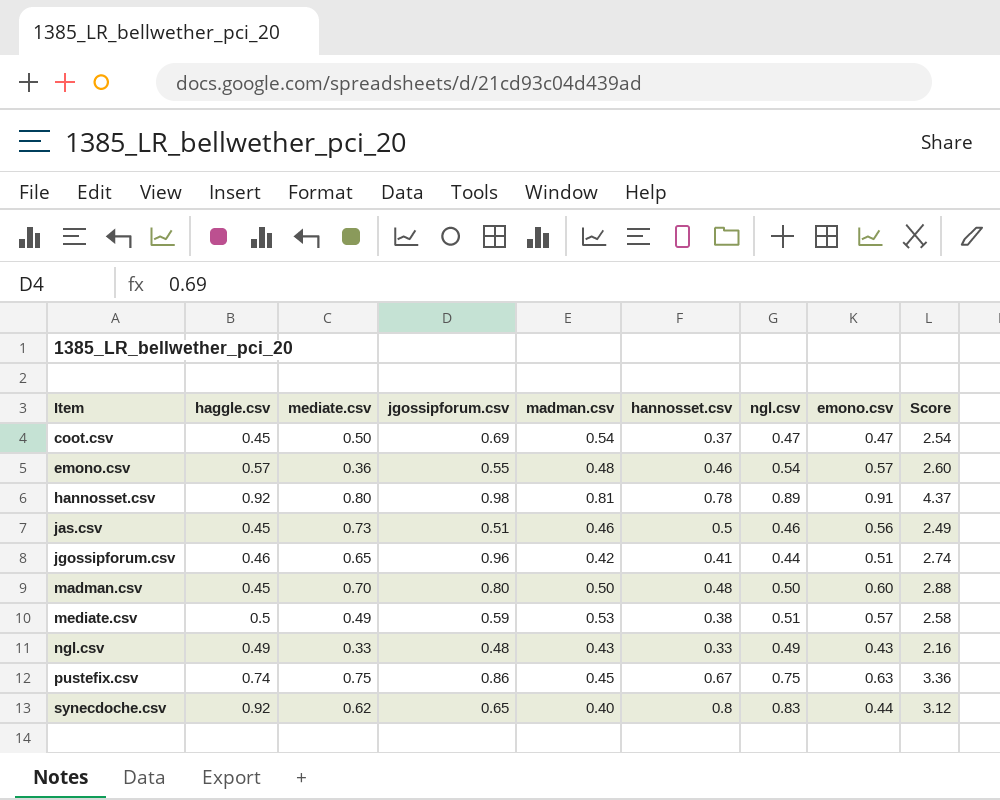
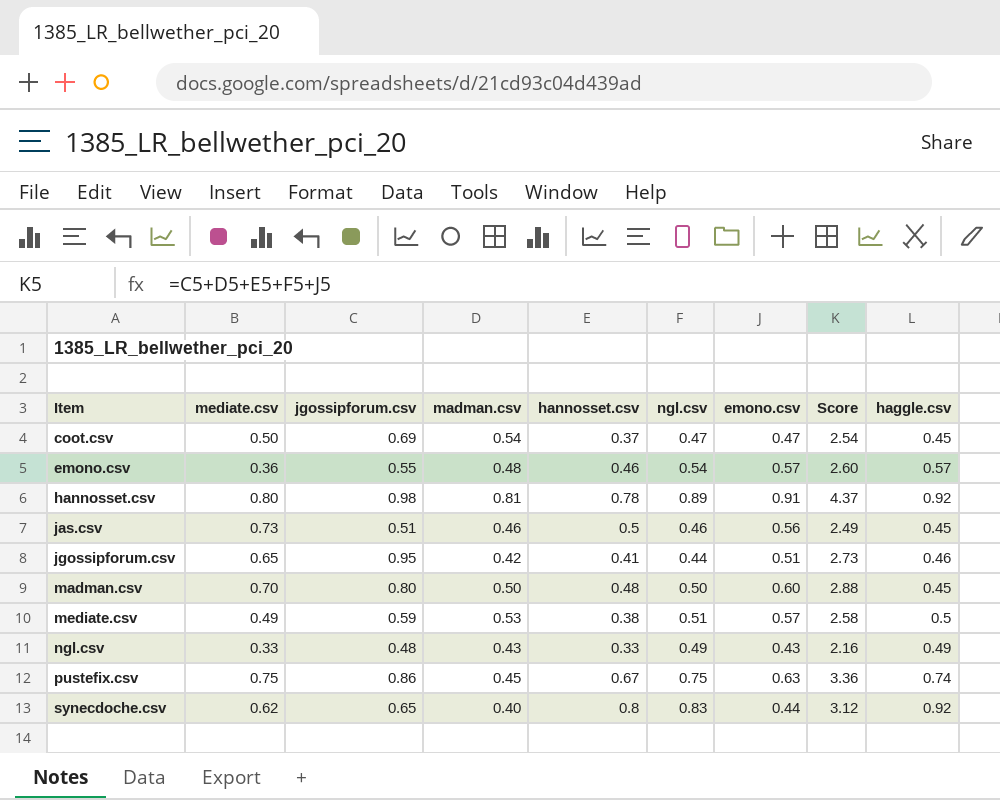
column haggle.csv | position: 2 -> 9
jgossipforum.csv | jgossipforum.csv: 0.96 -> 0.95
jgossipforum.csv | Score: 2.74 -> 2.73

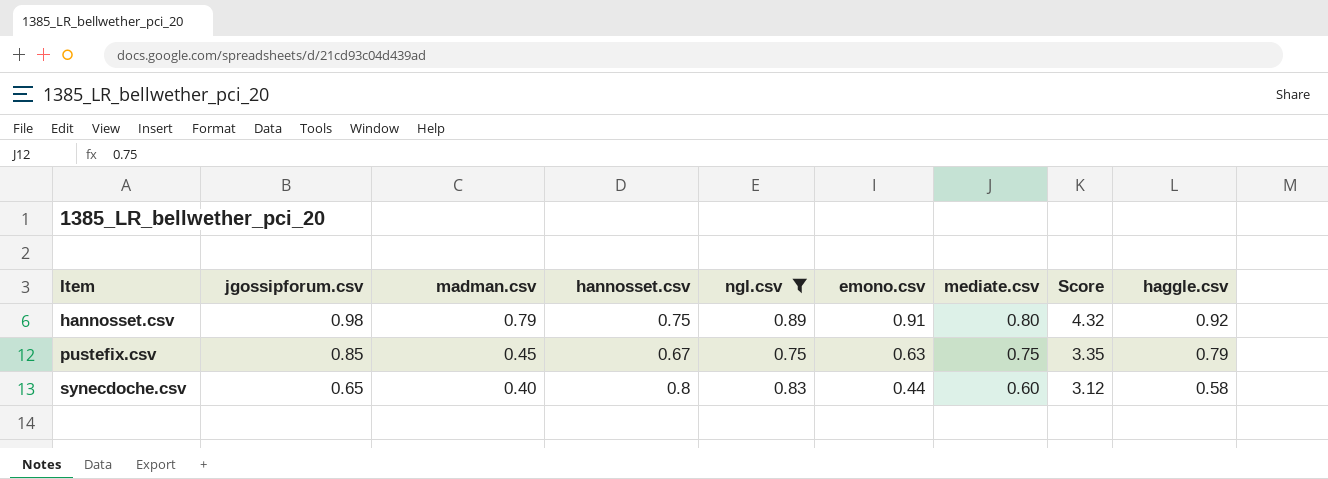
filter: none -> ngl.csv >= 0.75
column mediate.csv | position: 2 -> 7
hannosset.csv | madman.csv: 0.81 -> 0.79
hannosset.csv | hannosset.csv: 0.78 -> 0.75
hannosset.csv | Score: 4.37 -> 4.32
pustefix.csv | jgossipforum.csv: 0.86 -> 0.85
pustefix.csv | Score: 3.36 -> 3.35
pustefix.csv | haggle.csv: 0.74 -> 0.79
synecdoche.csv | mediate.csv: 0.62 -> 0.60
synecdoche.csv | haggle.csv: 0.92 -> 0.58

